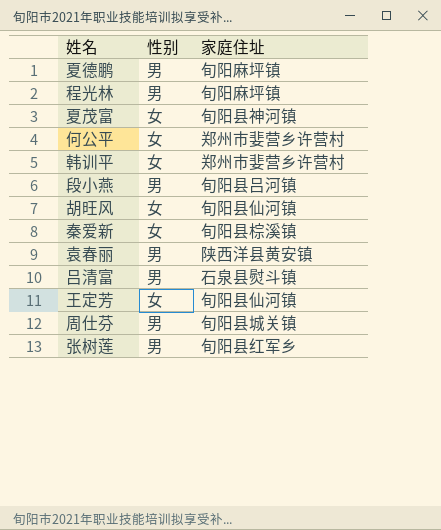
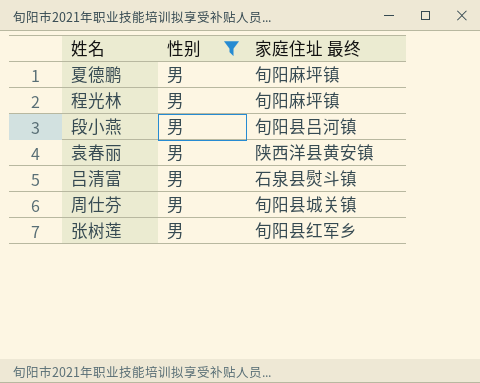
filter: none -> 性别 = 男
column name: 家庭住址 -> 家庭住址 最终

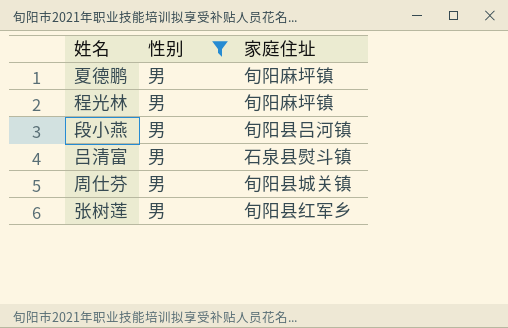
column name: 家庭住址 最终 -> 家庭住址
row 袁春丽: 男 | 陕西洋县黄安镇 -> none

